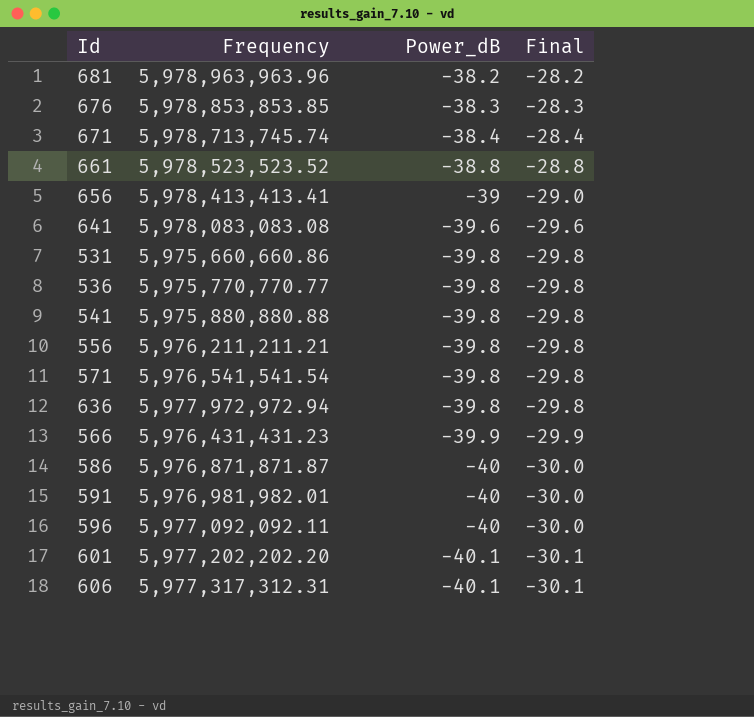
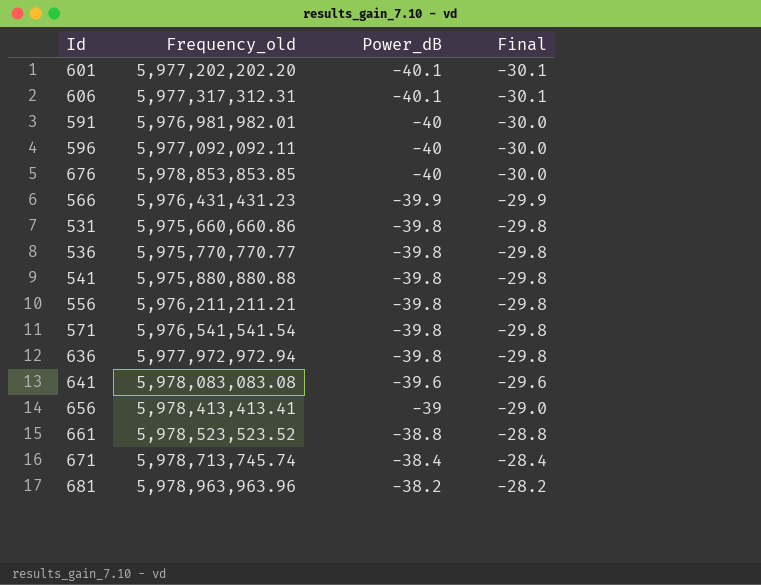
row order: Power_dB descending -> Power_dB ascending
column name: Frequency -> Frequency_old
row 586: 5,976,871,871.87 | -40 | -30.0 -> none
676 | Power_dB: -38.3 -> -40
676 | Final: -28.3 -> -30.0

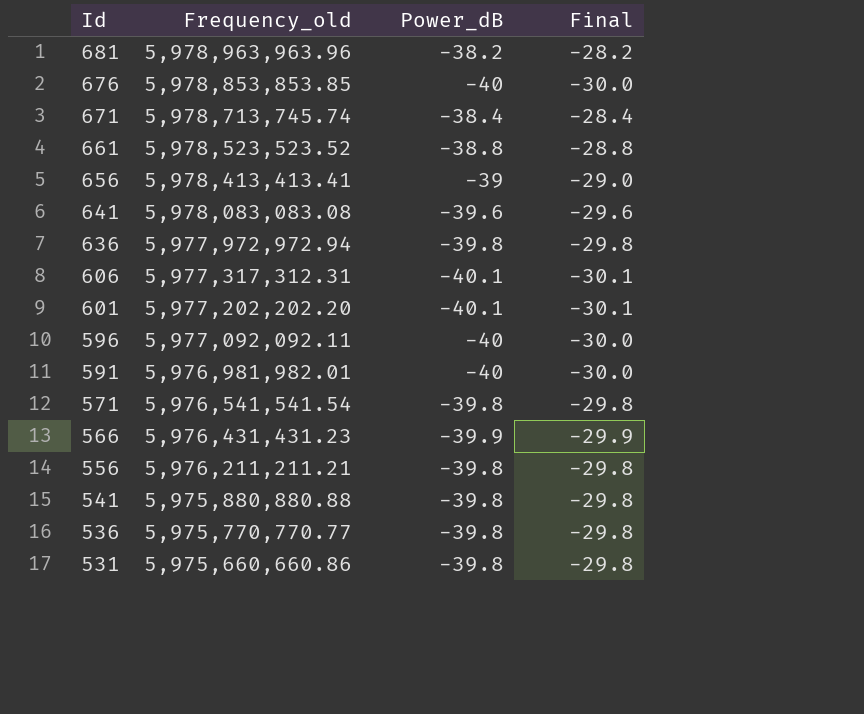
row order: Power_dB ascending -> Id descending

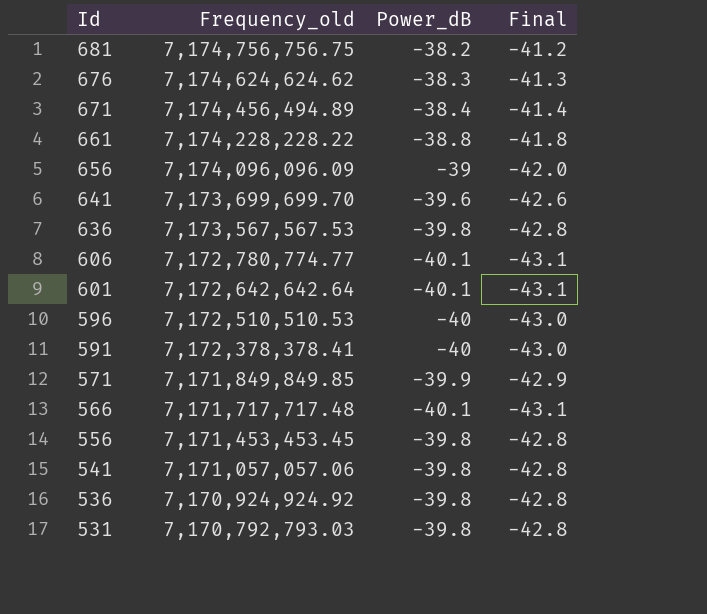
column Final | formula: [Power_dB] + 10 -> [Power_dB] - 3
681 | Frequency_old: 5,978,963,963.96 -> 7,174,756,756.75
676 | Frequency_old: 5,978,853,853.85 -> 7,174,624,624.62
676 | Power_dB: -40 -> -38.3
671 | Frequency_old: 5,978,713,745.74 -> 7,174,456,494.89
661 | Frequency_old: 5,978,523,523.52 -> 7,174,228,228.22
656 | Frequency_old: 5,978,413,413.41 -> 7,174,096,096.09
641 | Frequency_old: 5,978,083,083.08 -> 7,173,699,699.70
636 | Frequency_old: 5,977,972,972.94 -> 7,173,567,567.53
606 | Frequency_old: 5,977,317,312.31 -> 7,172,780,774.77
601 | Frequency_old: 5,977,202,202.20 -> 7,172,642,642.64
596 | Frequency_old: 5,977,092,092.11 -> 7,172,510,510.53
591 | Frequency_old: 5,976,981,982.01 -> 7,172,378,378.41
571 | Frequency_old: 5,976,541,541.54 -> 7,171,849,849.85
571 | Power_dB: -39.8 -> -39.9
566 | Frequency_old: 5,976,431,431.23 -> 7,171,717,717.48
566 | Power_dB: -39.9 -> -40.1
556 | Frequency_old: 5,976,211,211.21 -> 7,171,453,453.45
541 | Frequency_old: 5,975,880,880.88 -> 7,171,057,057.06
536 | Frequency_old: 5,975,770,770.77 -> 7,170,924,924.92
531 | Frequency_old: 5,975,660,660.86 -> 7,170,792,793.03

